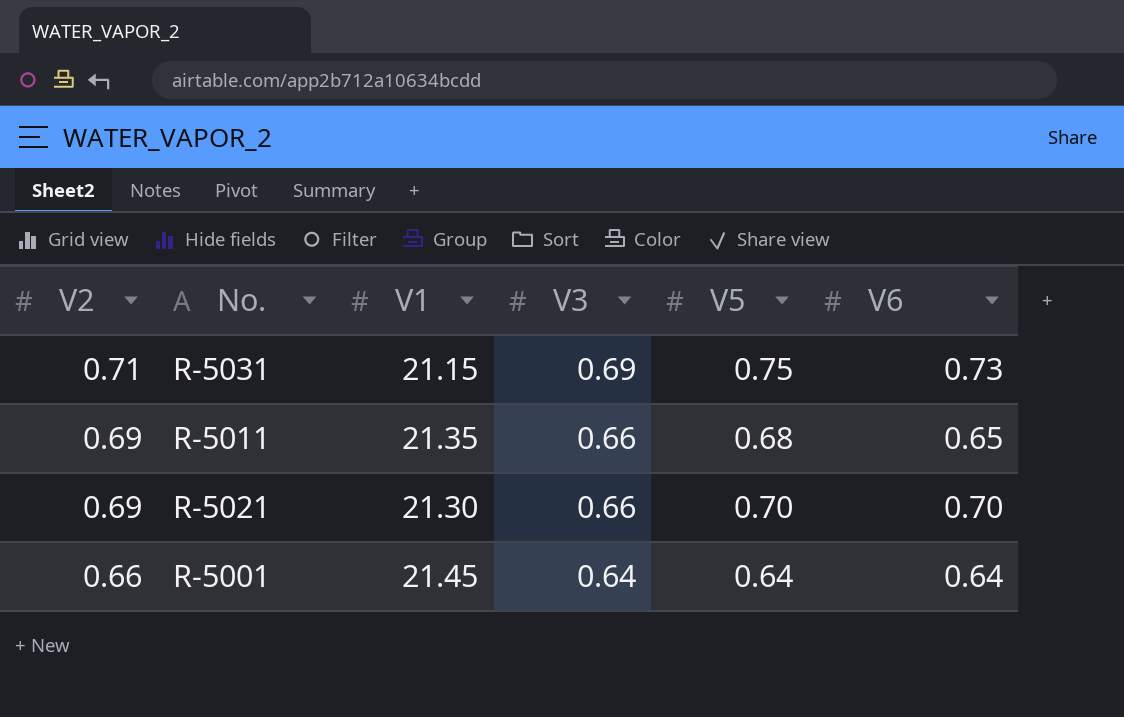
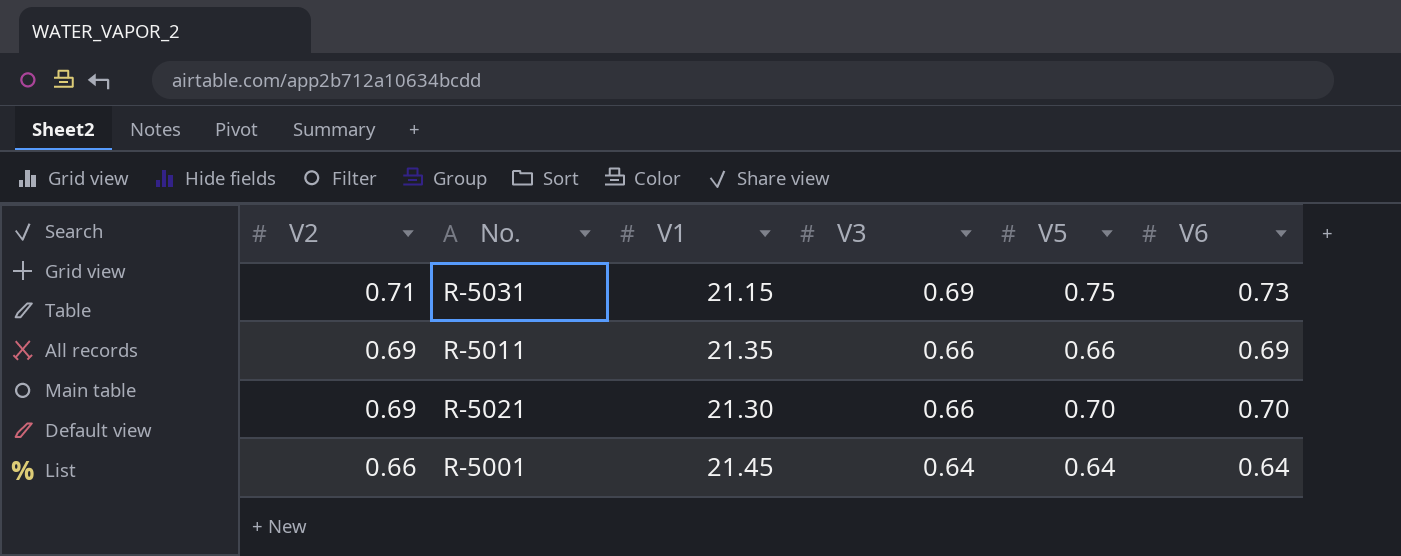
R-5011 | V5: 0.68 -> 0.66
R-5011 | V6: 0.65 -> 0.69

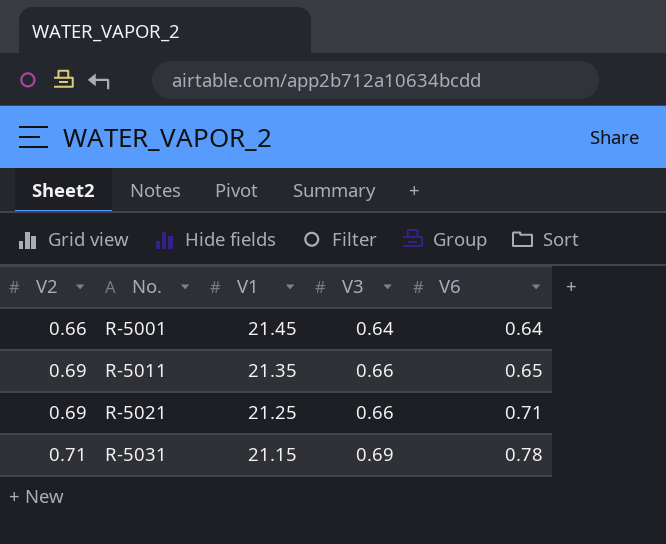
row order: V2 descending -> V2 ascending
column V5 | position: 5 -> none
R-5011 | V6: 0.69 -> 0.65
R-5021 | V1: 21.30 -> 21.25
R-5021 | V6: 0.70 -> 0.71
R-5031 | V6: 0.73 -> 0.78

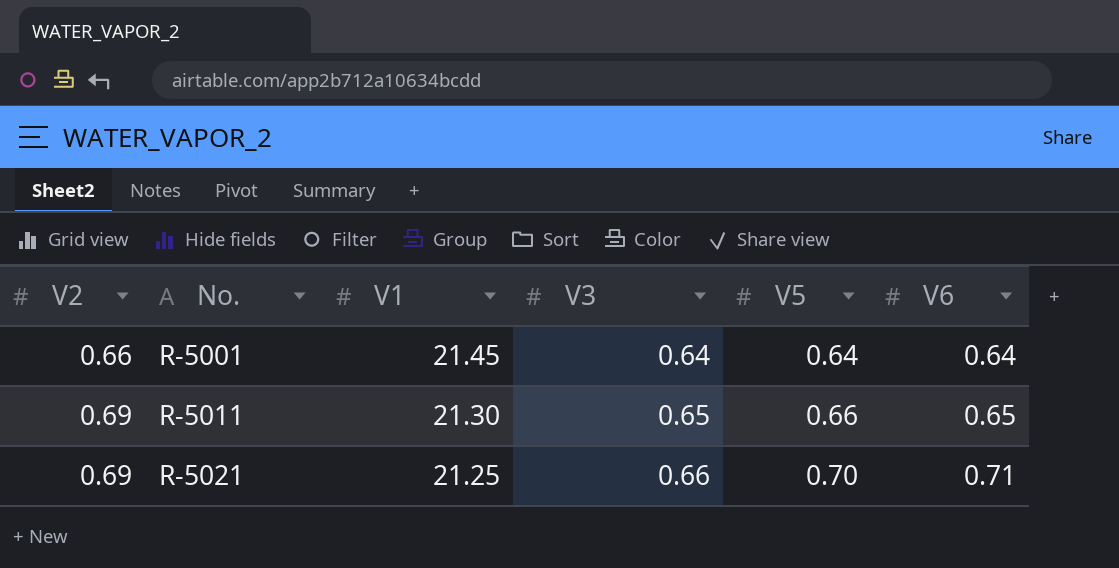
column V5 | position: none -> 5
row R-5031: 0.71 | 21.15 | 0.69 | 0.78 -> none
R-5011 | V1: 21.35 -> 21.30
R-5011 | V3: 0.66 -> 0.65

